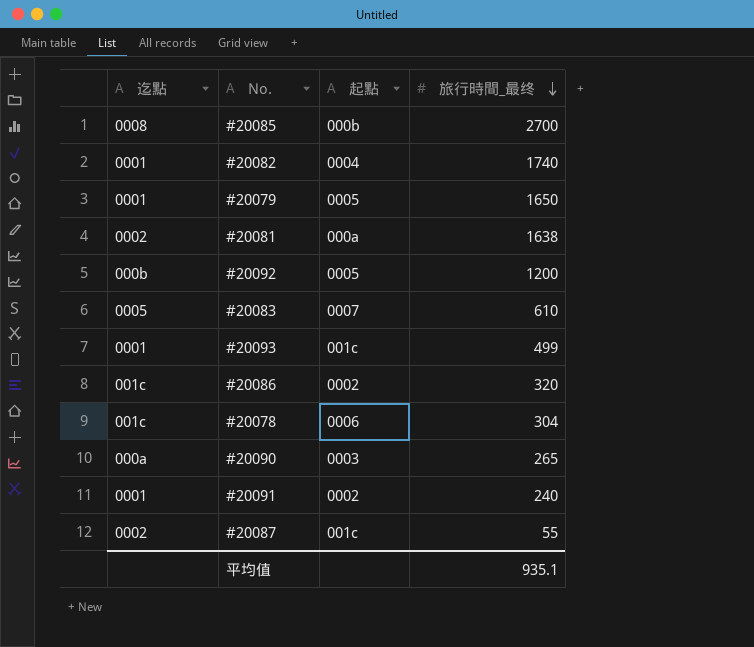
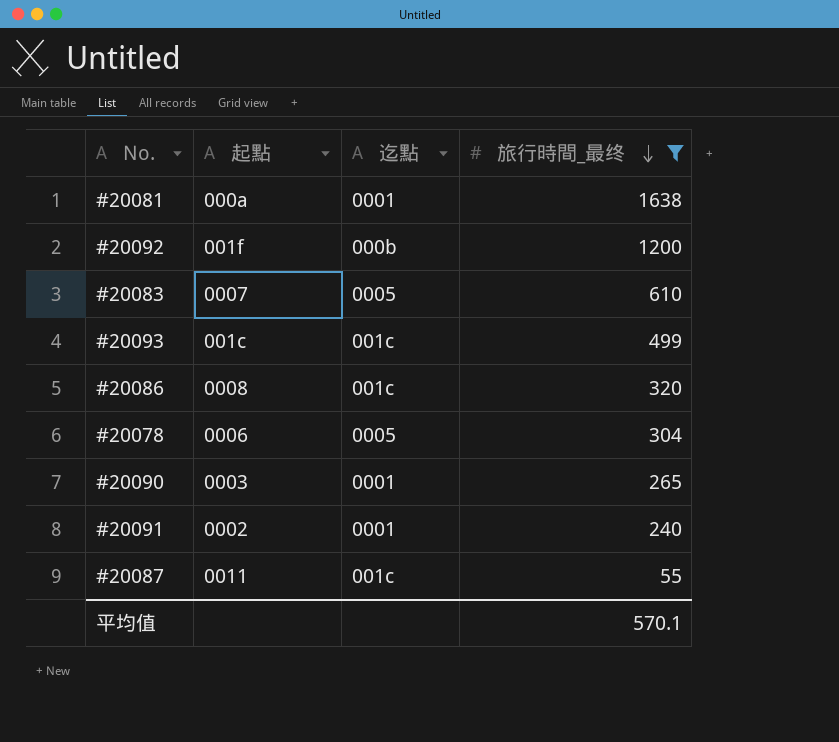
filter: none -> 旅行時間_最终 <= 1638
column 迄點 | position: 1 -> 3
#20081 | 迄點: 0002 -> 0001
#20092 | 起點: 0005 -> 001f
#20093 | 迄點: 0001 -> 001c
#20086 | 起點: 0002 -> 0008
#20078 | 迄點: 001c -> 0005
#20090 | 迄點: 000a -> 0001
#20087 | 起點: 001c -> 0011
#20087 | 迄點: 0002 -> 001c
平均值 | 旅行時間_最终: 935.1 -> 570.1

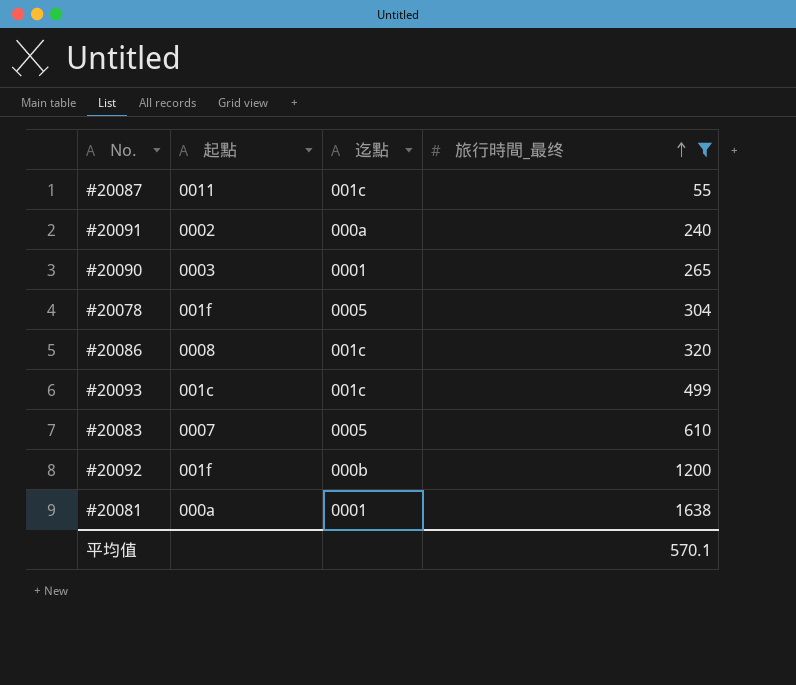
row order: 旅行時間_最终 descending -> 旅行時間_最终 ascending
#20091 | 迄點: 0001 -> 000a
#20078 | 起點: 0006 -> 001f

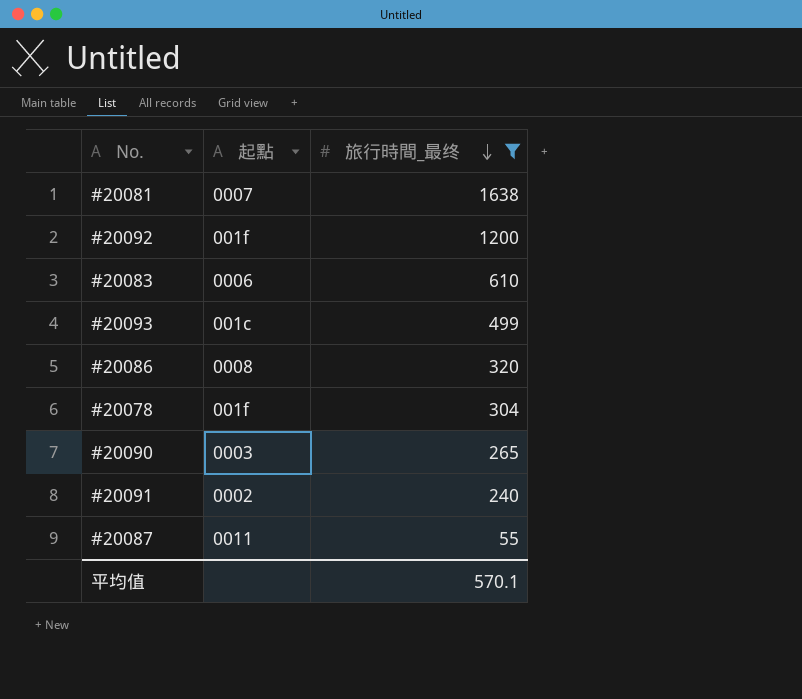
row order: 旅行時間_最终 ascending -> 旅行時間_最终 descending
column 迄點 | position: 3 -> none
#20081 | 起點: 000a -> 0007
#20083 | 起點: 0007 -> 0006

